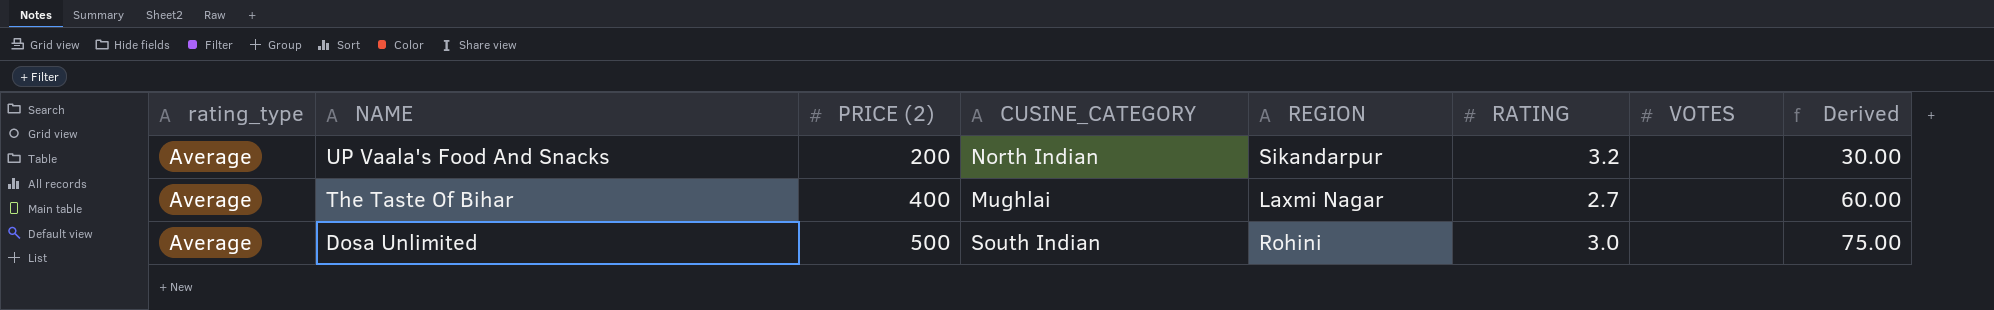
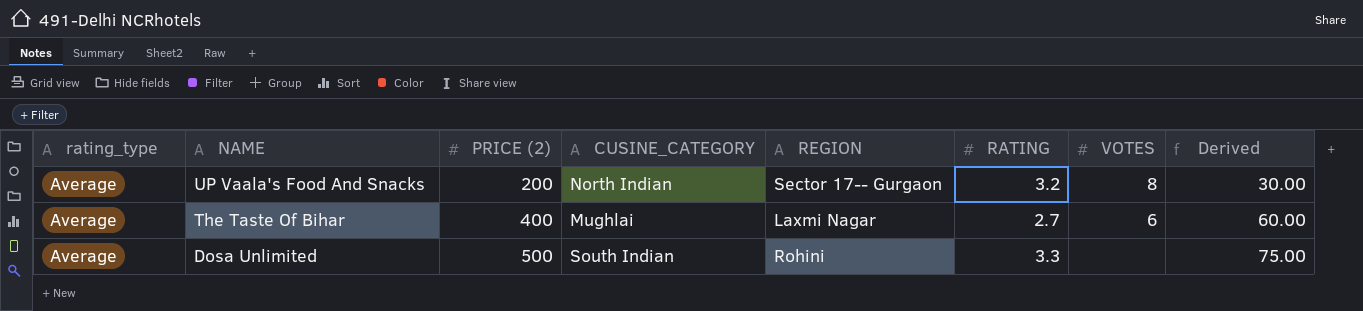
UP Vaala's Food And Snacks | REGION: Sikandarpur -> Sector 17-- Gurgaon
UP Vaala's Food And Snacks | VOTES: none -> 8
The Taste Of Bihar | VOTES: none -> 6
Dosa Unlimited | RATING: 3.0 -> 3.3

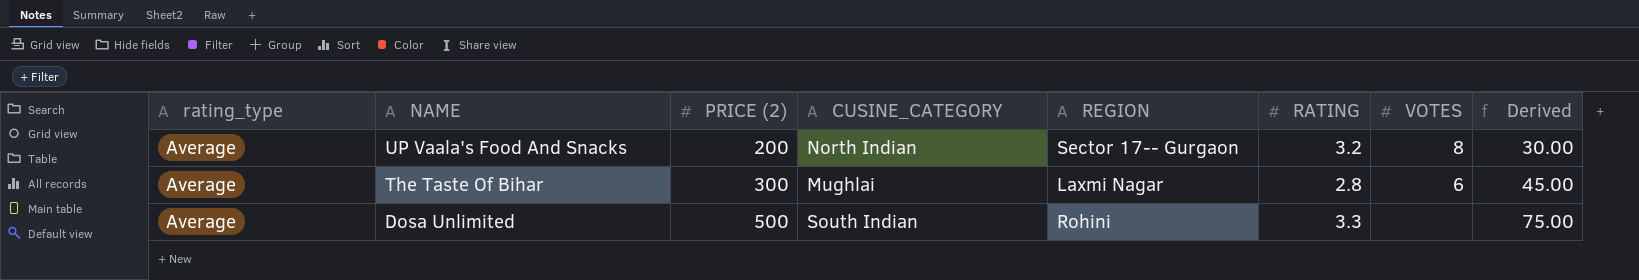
The Taste Of Bihar | PRICE (2): 400 -> 300
The Taste Of Bihar | RATING: 2.7 -> 2.8
The Taste Of Bihar | Derived: 60.00 -> 45.00

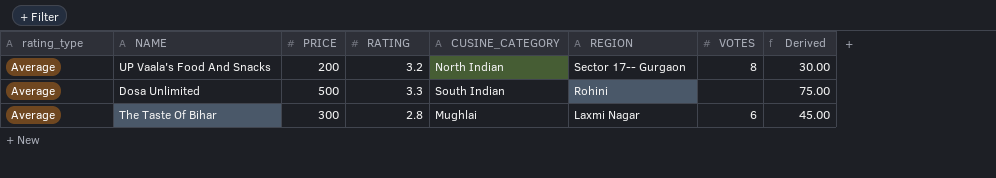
row order: NAME descending -> REGION descending
column name: PRICE (2) -> PRICE
column RATING | position: 6 -> 4

